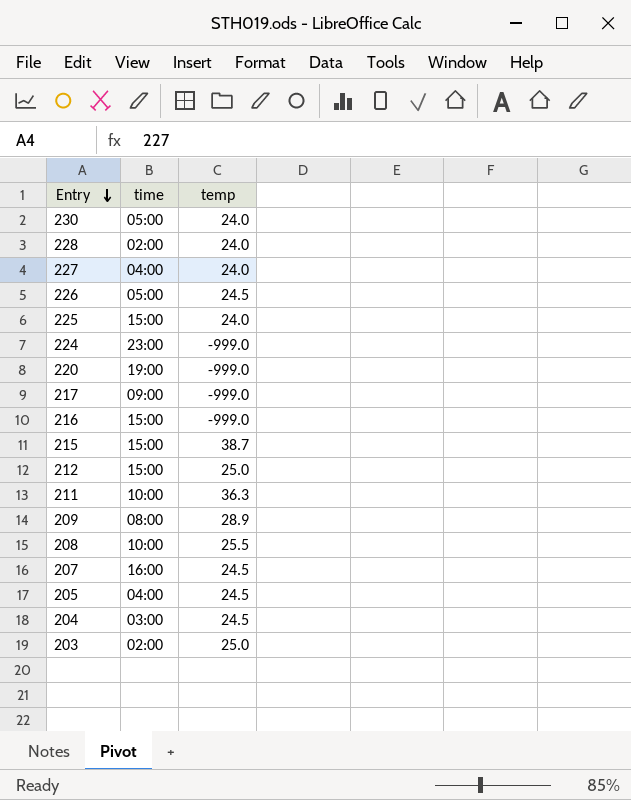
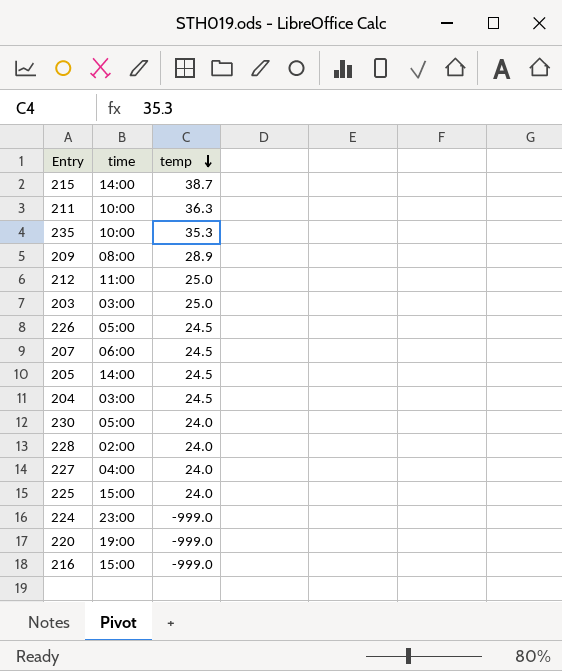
row order: Entry descending -> temp descending
row 217: 09:00 | -999.0 -> none
row 208: 10:00 | 25.5 -> none
215 | time: 15:00 -> 14:00
row 235: none -> 10:00 | 35.3
212 | time: 15:00 -> 11:00
203 | time: 02:00 -> 03:00
207 | time: 16:00 -> 06:00
205 | time: 04:00 -> 14:00

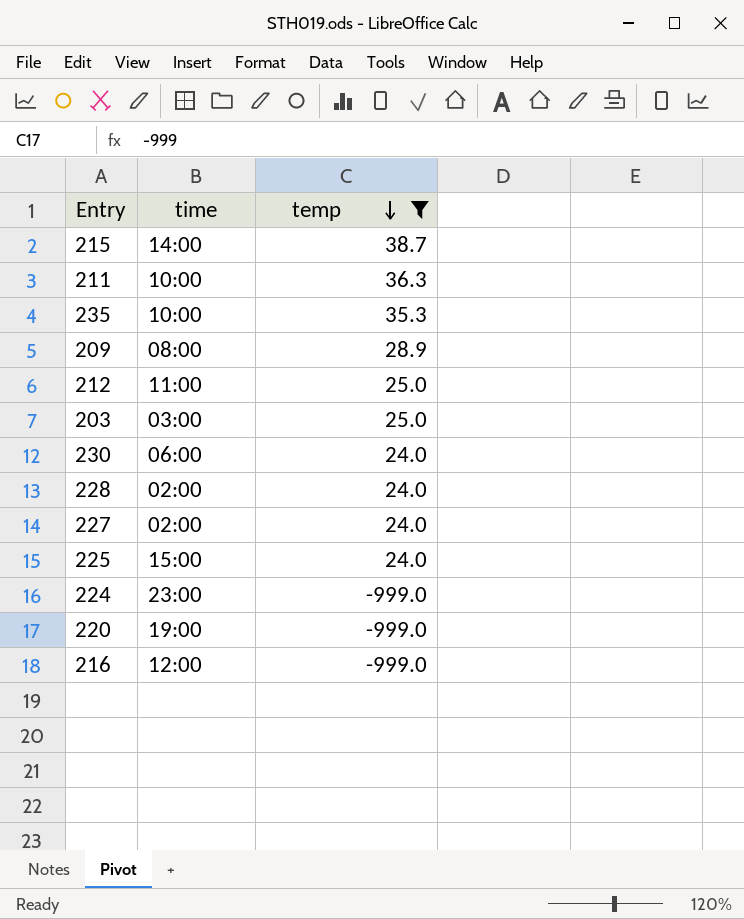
filter: none -> temp != 24.5
230 | time: 05:00 -> 06:00
227 | time: 04:00 -> 02:00
216 | time: 15:00 -> 12:00

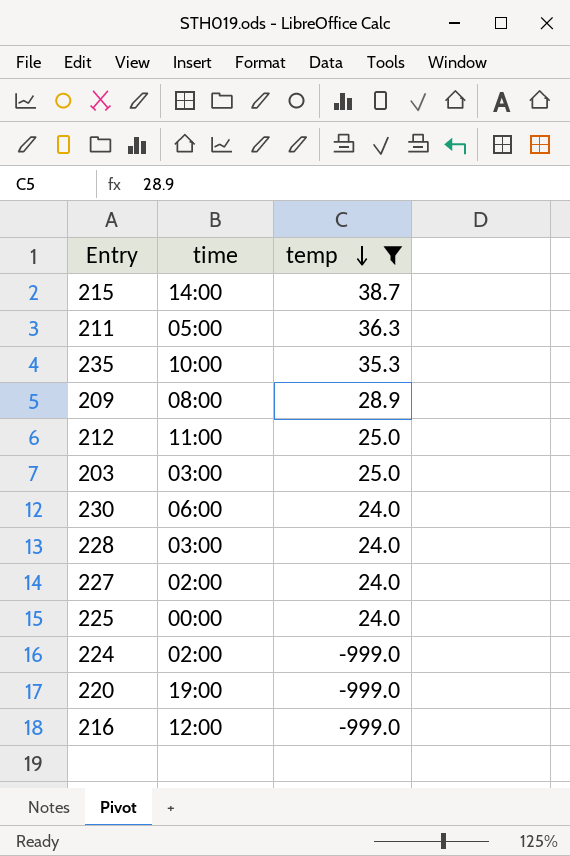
211 | time: 10:00 -> 05:00
228 | time: 02:00 -> 03:00
225 | time: 15:00 -> 00:00
224 | time: 23:00 -> 02:00

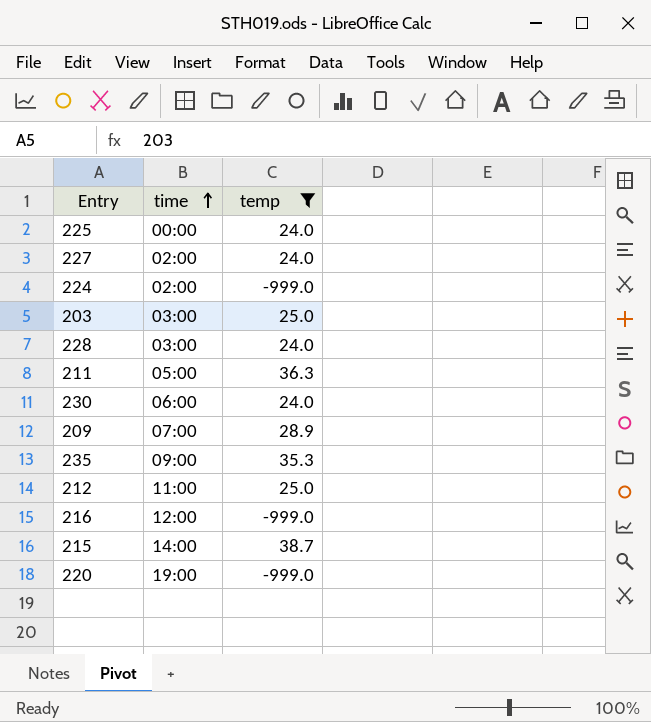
row order: temp descending -> time ascending
209 | time: 08:00 -> 07:00
235 | time: 10:00 -> 09:00

